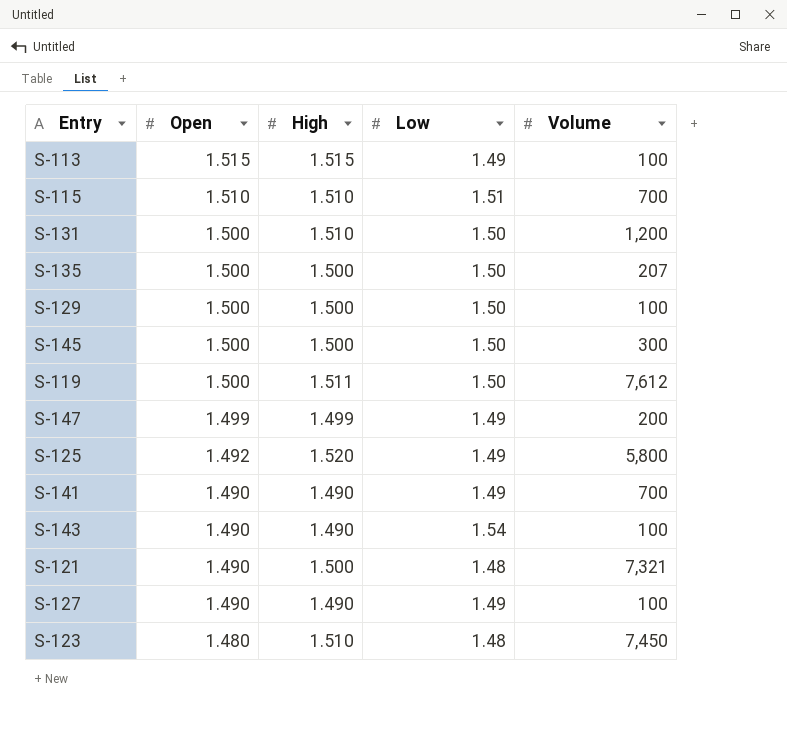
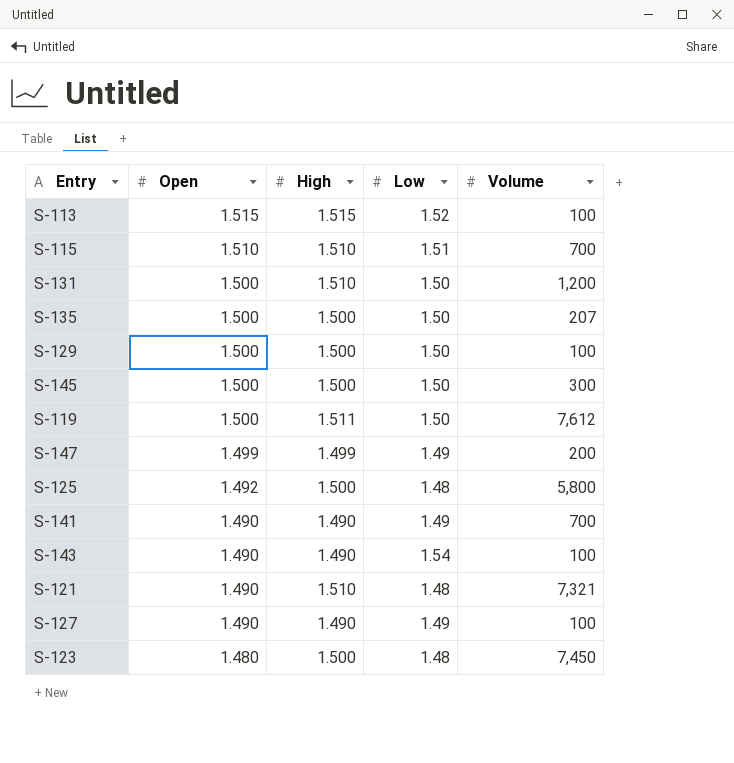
S-113 | Low: 1.49 -> 1.52
S-125 | High: 1.520 -> 1.500
S-125 | Low: 1.49 -> 1.48
S-121 | High: 1.500 -> 1.510
S-123 | High: 1.510 -> 1.500

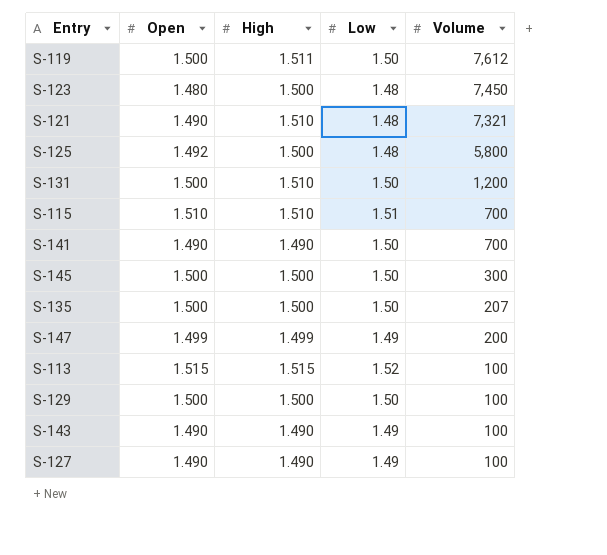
row order: Open descending -> Volume descending
S-141 | Low: 1.49 -> 1.50
S-143 | Low: 1.54 -> 1.49

